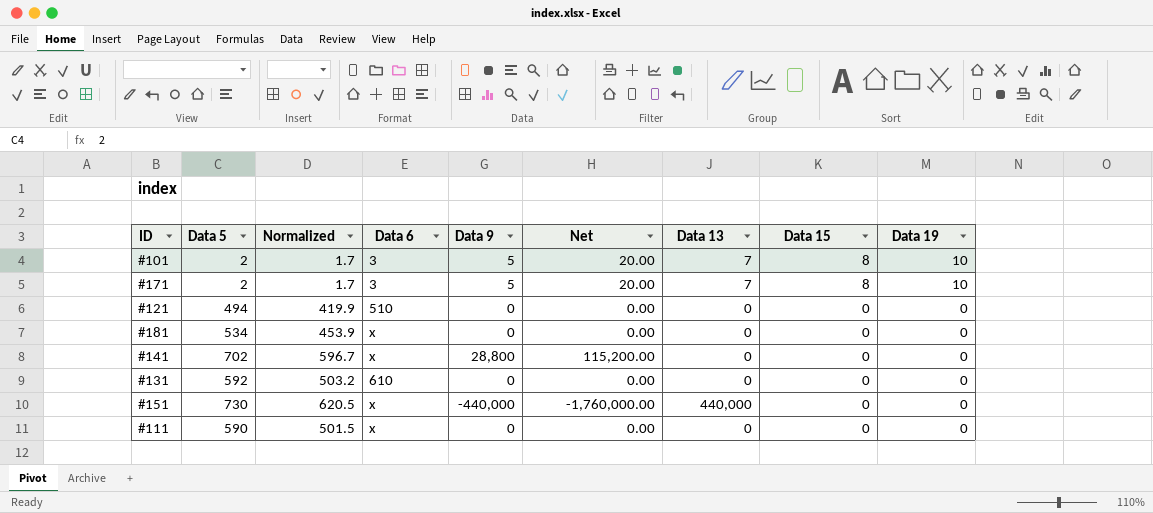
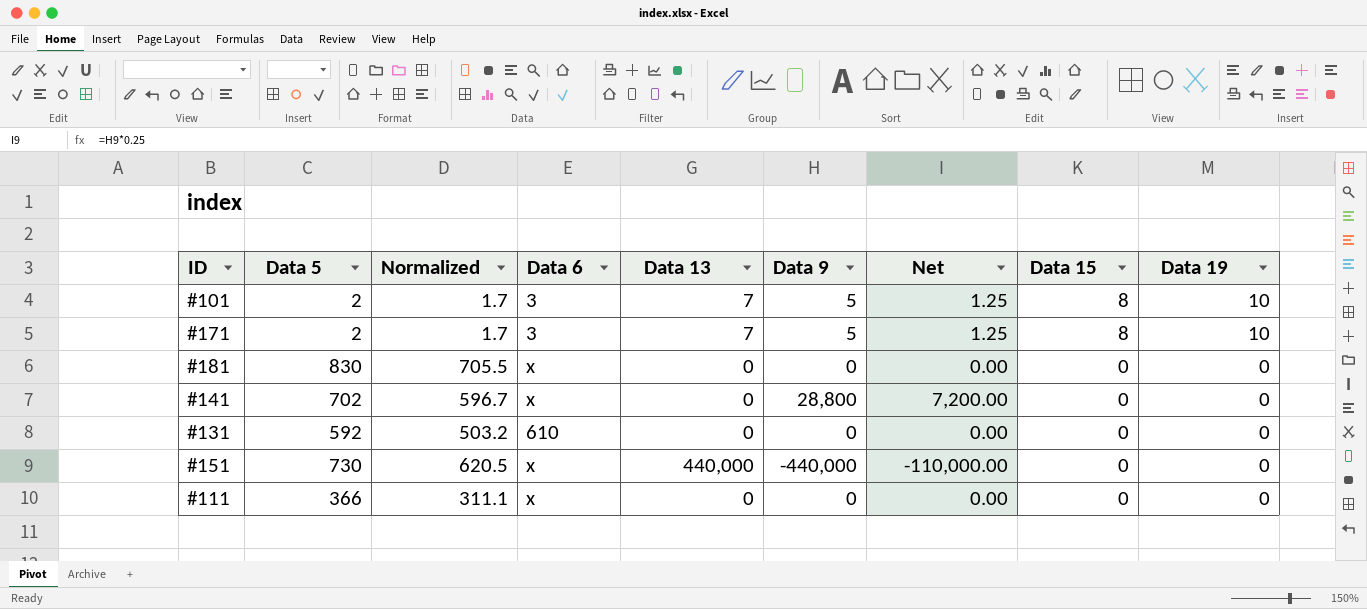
column Data 13 | position: 7 -> 5
column Net | formula: [Data 9] * 4 -> [Data 9] * 0.25
row #121: 494 | 419.9 | 510 | 0 | 0.00 | 0 | 0 | 0 -> none
#181 | Data 5: 534 -> 830
#181 | Normalized: 453.9 -> 705.5
#111 | Data 5: 590 -> 366
#111 | Normalized: 501.5 -> 311.1

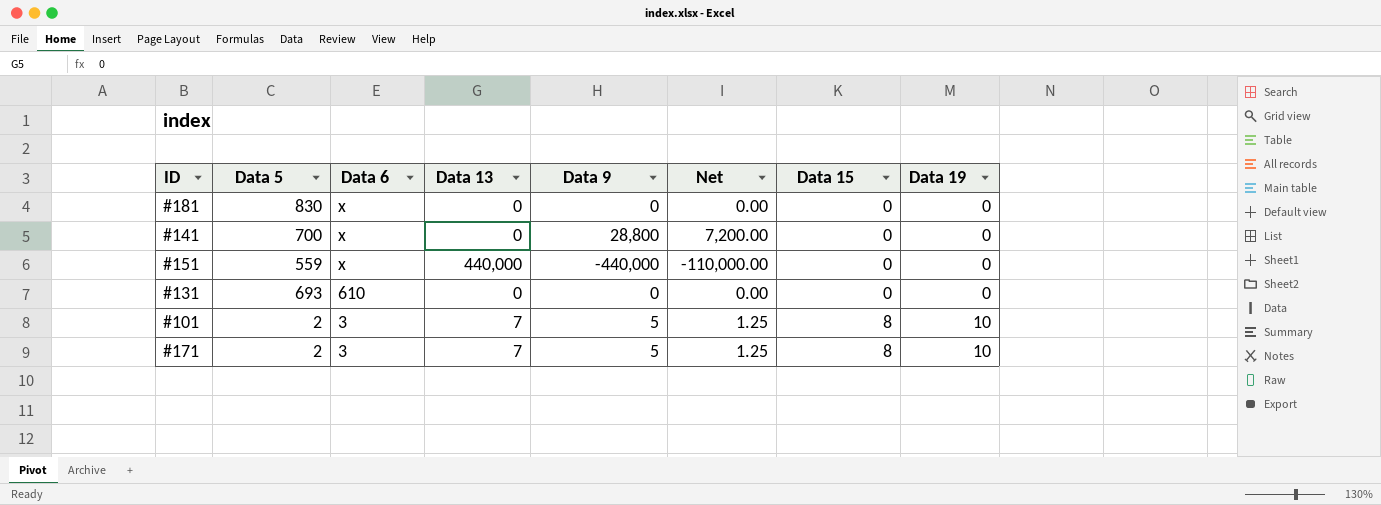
row order: Data 15 descending -> Data 6 descending
column Normalized | formula: [Data 5] * 0.85 -> none
row #111: 366 | 311.1 | х | 0 | 0 | 0.00 | 0 | 0 -> none
#141 | Data 5: 702 -> 700
#151 | Data 5: 730 -> 559
#131 | Data 5: 592 -> 693

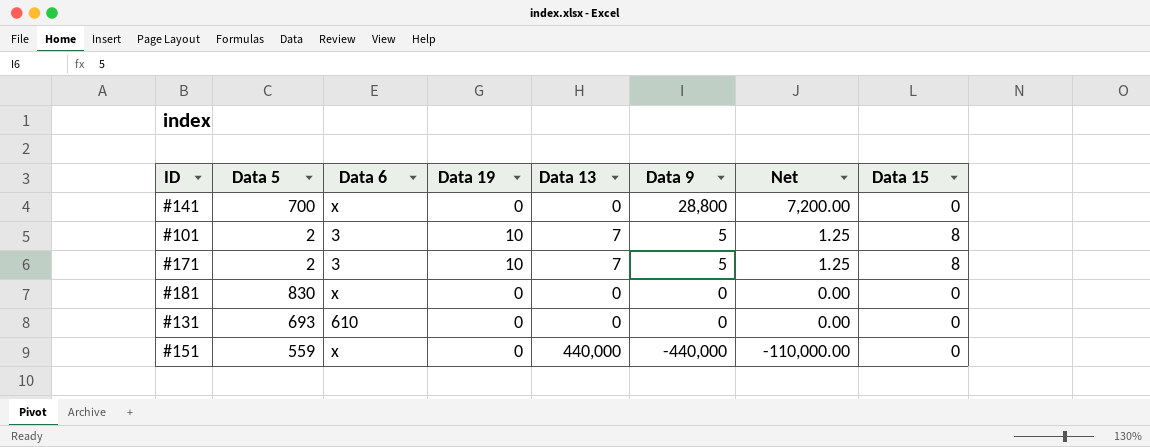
row order: Data 6 descending -> Data 9 descending
column Data 19 | position: 8 -> 4

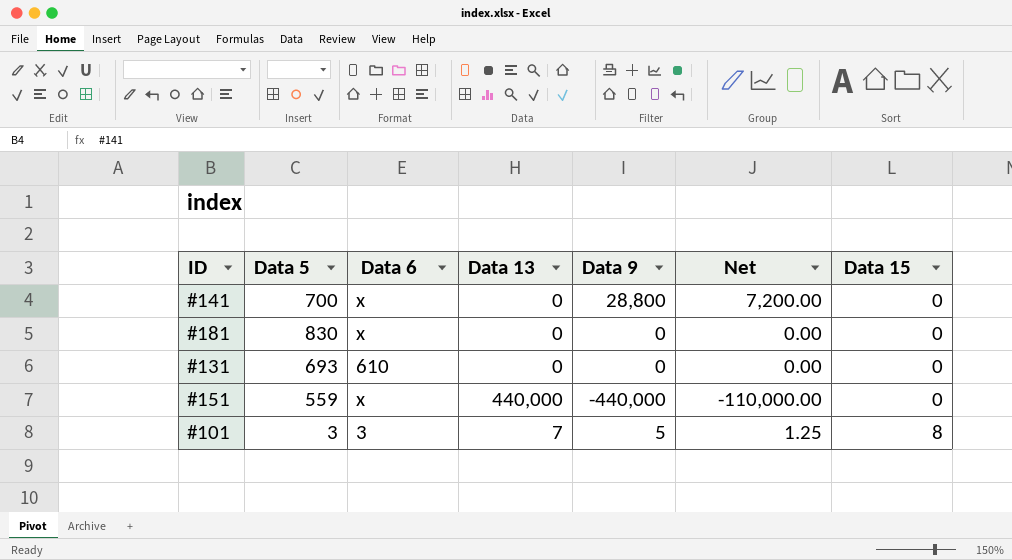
row order: Data 9 descending -> Data 15 ascending
column Data 19 | position: 4 -> none
row #171: 2 | 3 | 10 | 7 | 5 | 1.25 | 8 -> none
#101 | Data 5: 2 -> 3

